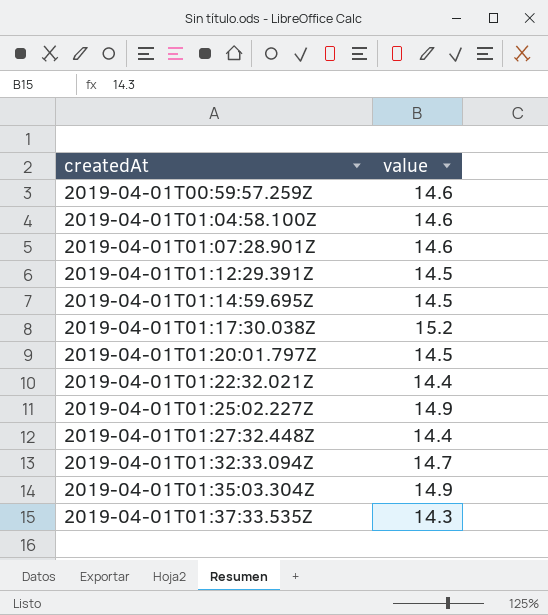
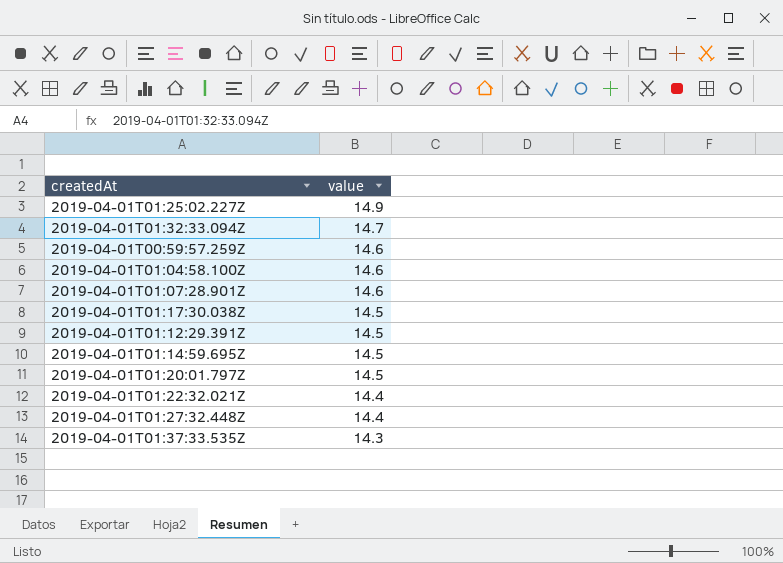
row order: createdAt ascending -> value descending
row 2019-04-01T01:35:03.304Z: 14.9 -> none
2019-04-01T01:17:30.038Z | value: 15.2 -> 14.5

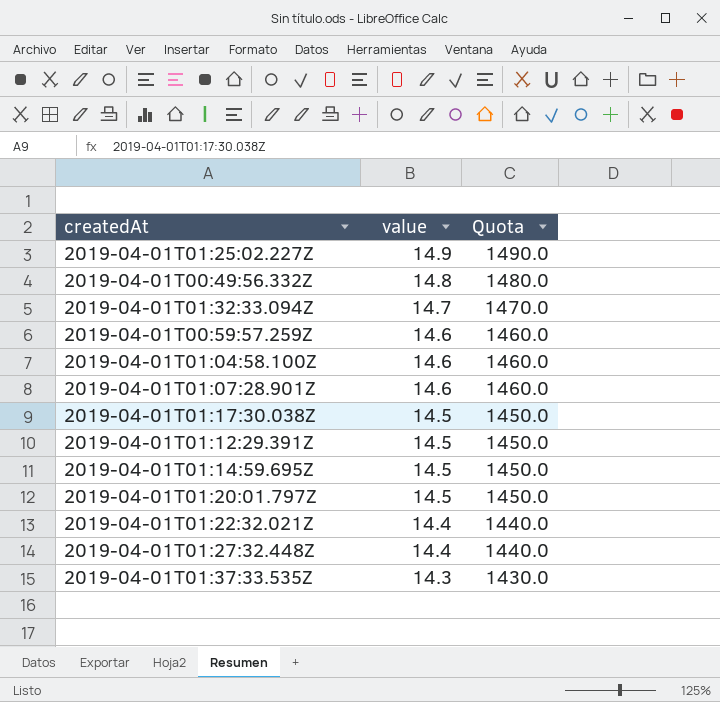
column Quota | formula: none -> [value] * 100
row 2019-04-01T00:49:56.332Z: none -> 14.8 | 1480.0

